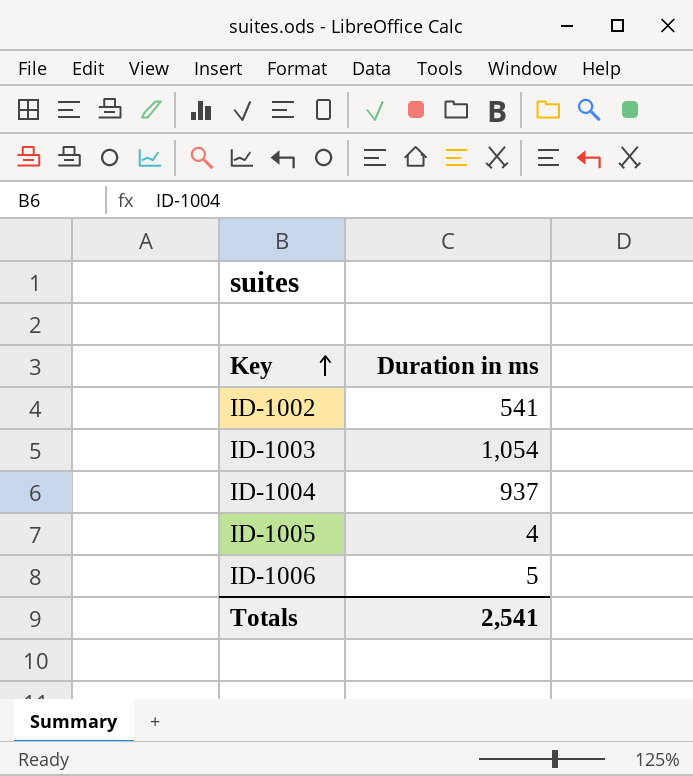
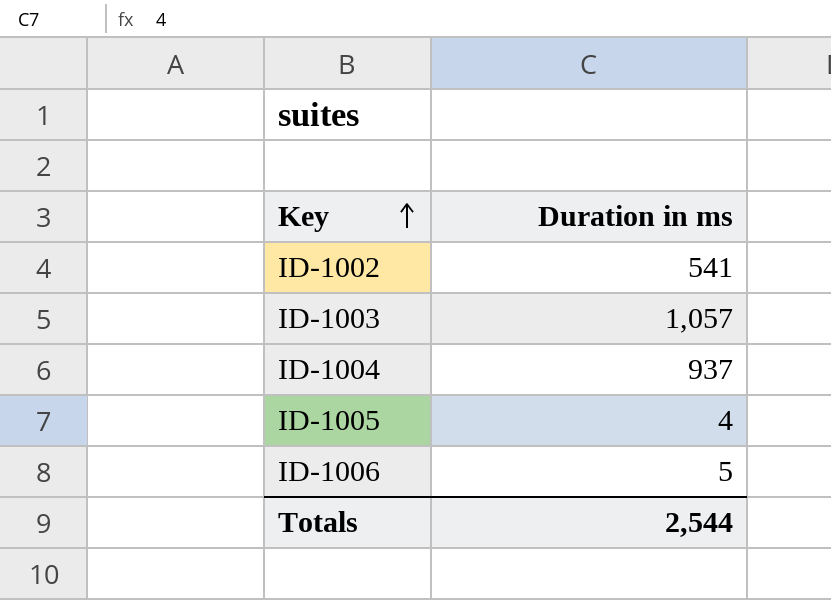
ID-1003 | Duration in ms: 1,054 -> 1,057
Totals | Duration in ms: 2,541 -> 2,544

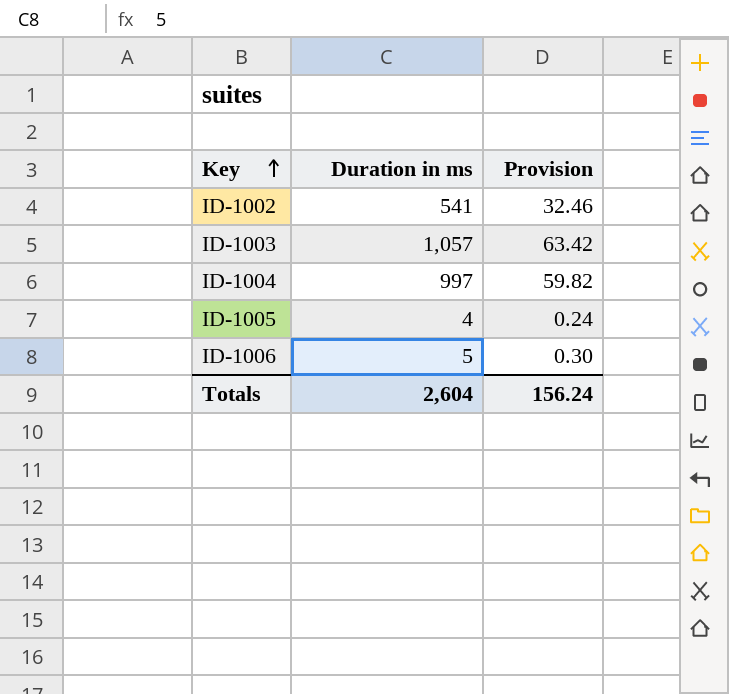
column Provision | formula: none -> [Duration in ms] * 0.06
ID-1004 | Duration in ms: 937 -> 997
Totals | Duration in ms: 2,544 -> 2,604

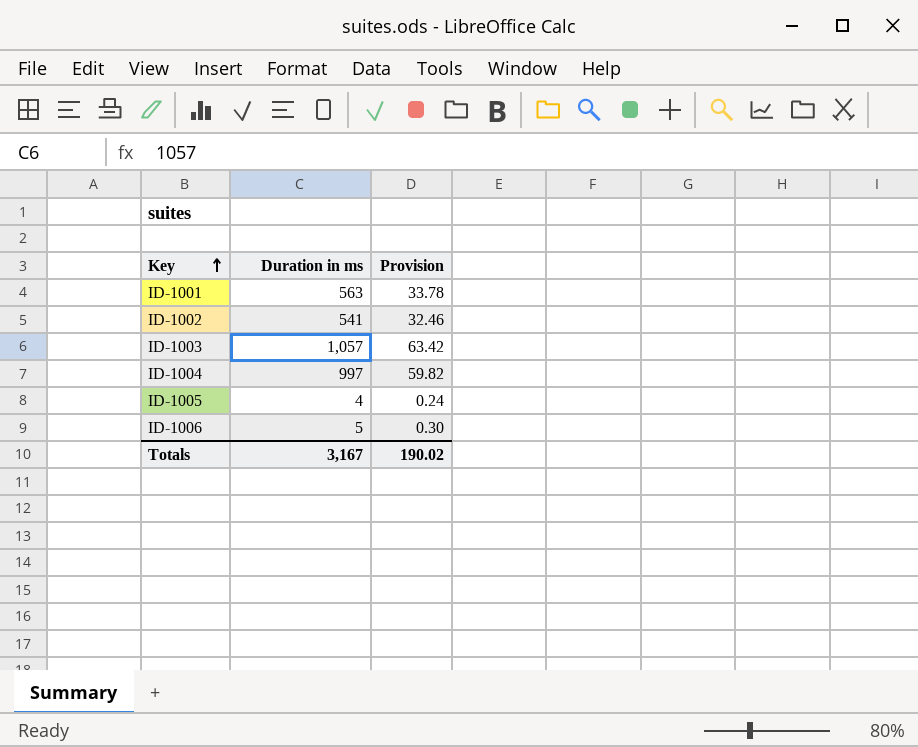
row ID-1001: none -> 563 | 33.78
Totals | Duration in ms: 2,604 -> 3,167
Totals | Provision: 156.24 -> 190.02

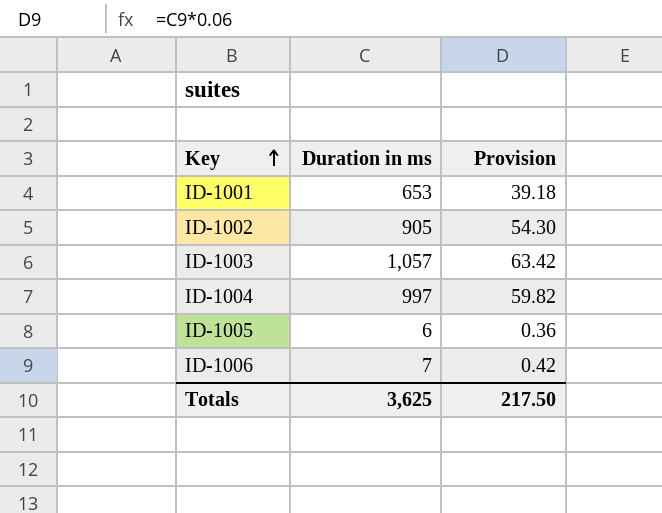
ID-1001 | Duration in ms: 563 -> 653
ID-1001 | Provision: 33.78 -> 39.18
ID-1002 | Duration in ms: 541 -> 905
ID-1002 | Provision: 32.46 -> 54.30
ID-1005 | Duration in ms: 4 -> 6
ID-1005 | Provision: 0.24 -> 0.36
ID-1006 | Duration in ms: 5 -> 7
ID-1006 | Provision: 0.30 -> 0.42
Totals | Duration in ms: 3,167 -> 3,625
Totals | Provision: 190.02 -> 217.50

